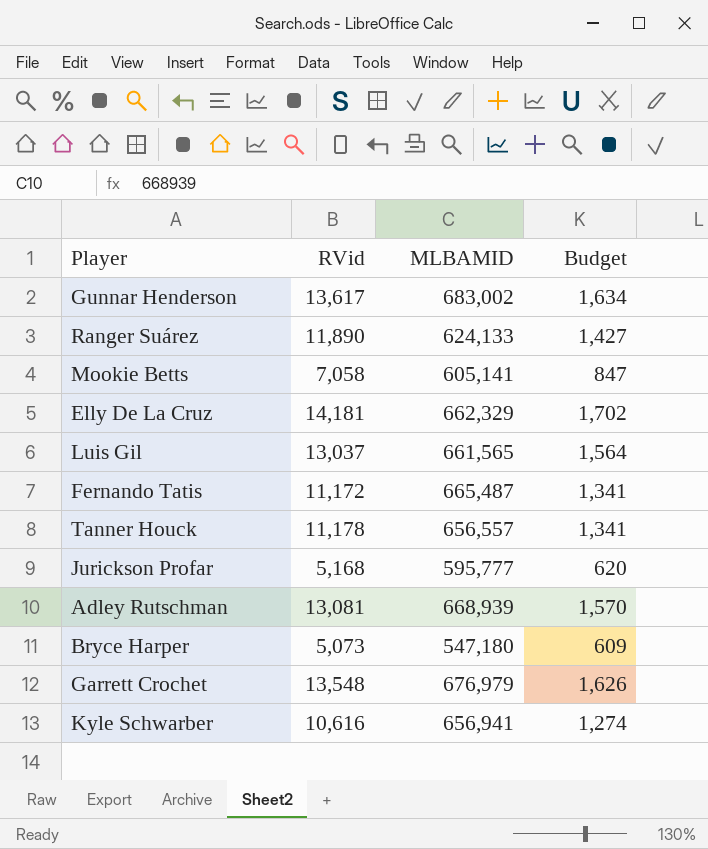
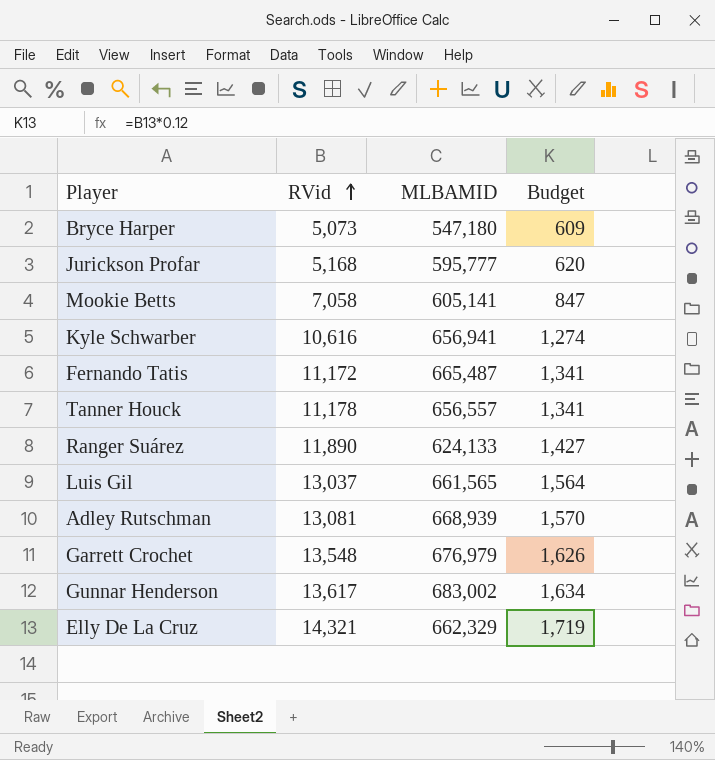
row order: none -> RVid ascending
Elly De La Cruz | RVid: 14,181 -> 14,321
Elly De La Cruz | Budget: 1,702 -> 1,719

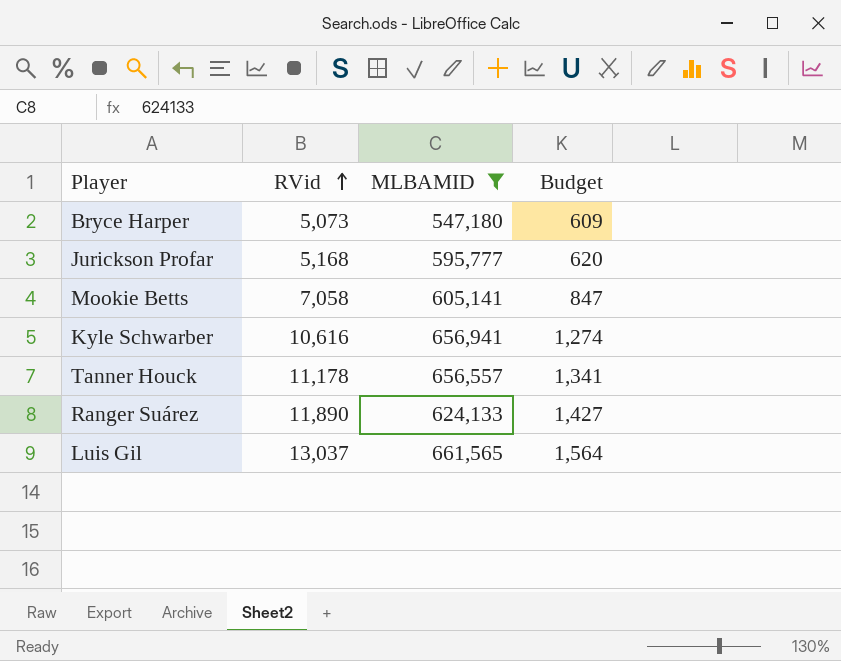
filter: none -> MLBAMID <= 661,565

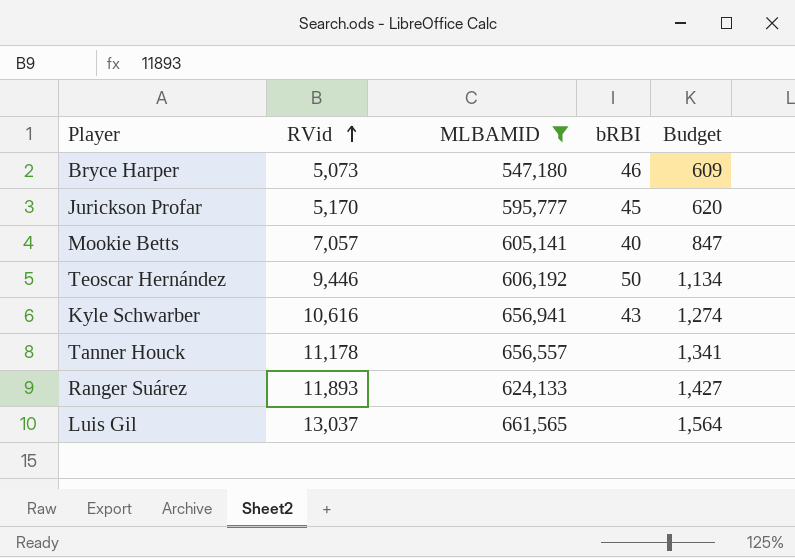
column bRBI | position: none -> 4
Jurickson Profar | RVid: 5,168 -> 5,170
Mookie Betts | RVid: 7,058 -> 7,057
row Teoscar Hernández: none -> 9,446 | 606,192 | 50 | 1,134
Ranger Suárez | RVid: 11,890 -> 11,893

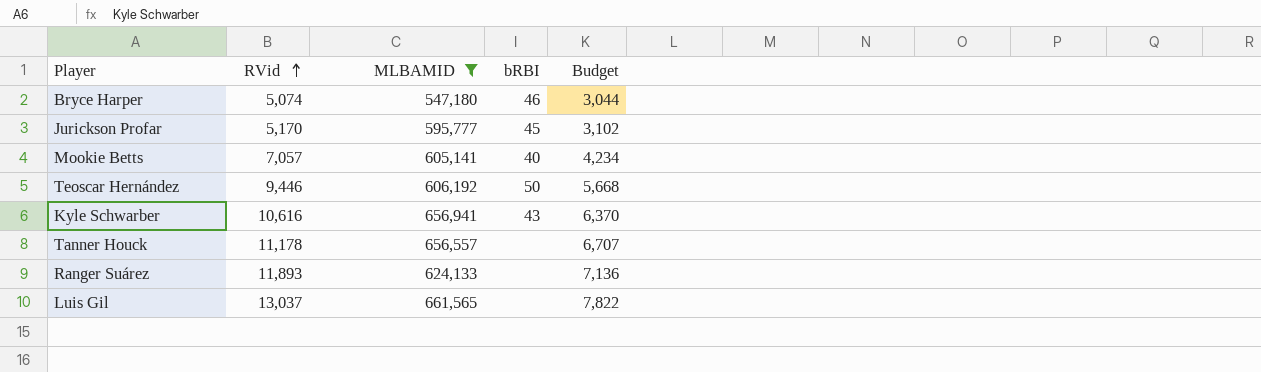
column Budget | formula: [RVid] * 0.12 -> [RVid] * 0.6
Bryce Harper | RVid: 5,073 -> 5,074

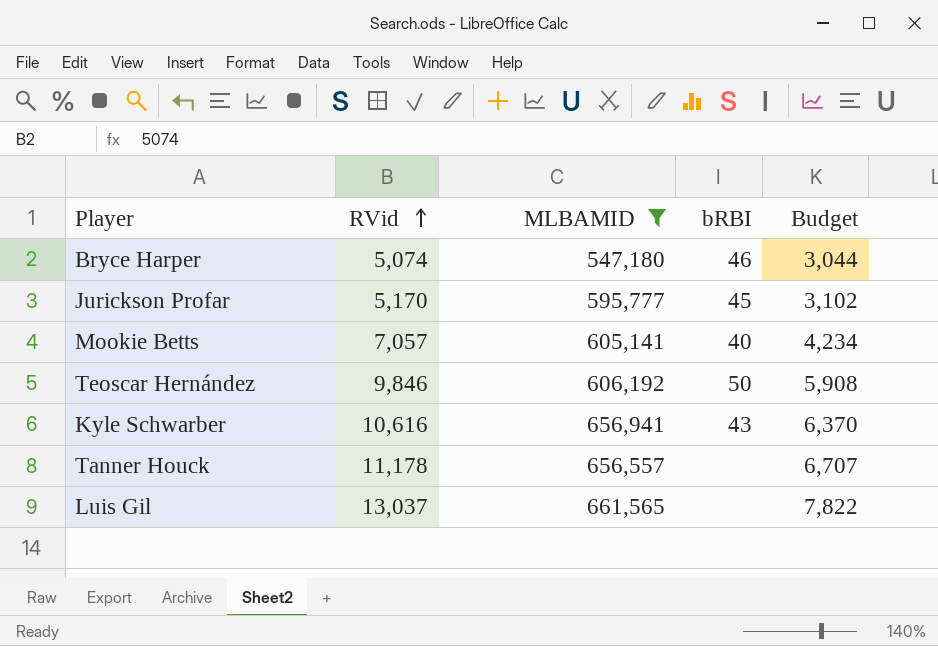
row Ranger Suárez: 11,893 | 624,133 | none | 7,136 -> none
Teoscar Hernández | RVid: 9,446 -> 9,846
Teoscar Hernández | Budget: 5,668 -> 5,908

